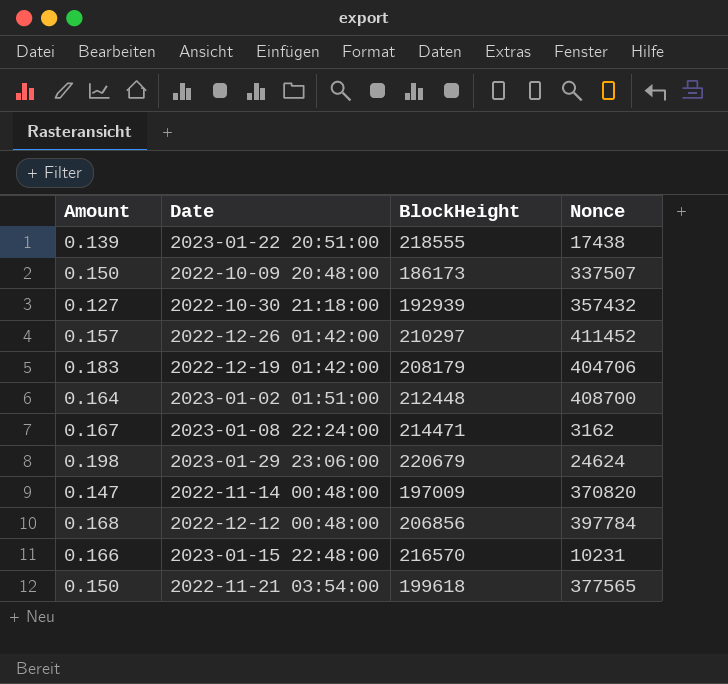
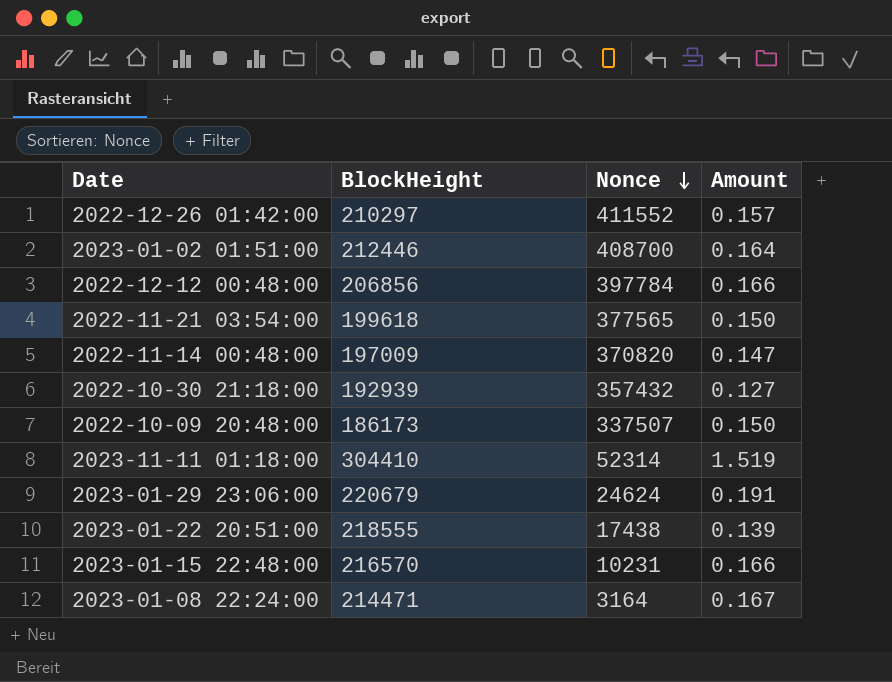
row order: none -> Nonce descending
column Amount | position: 1 -> 4
row 2022-12-19 01:42:00: 0.183 | 208179 | 404706 -> none
2022-12-26 01:42:00 | Nonce: 411452 -> 411552
2023-01-02 01:51:00 | BlockHeight: 212448 -> 212446
2022-12-12 00:48:00 | Amount: 0.168 -> 0.166
row 2023-11-11 01:18:00: none -> 304410 | 52314 | 1.519
2023-01-29 23:06:00 | Amount: 0.198 -> 0.191
2023-01-08 22:24:00 | Nonce: 3162 -> 3164

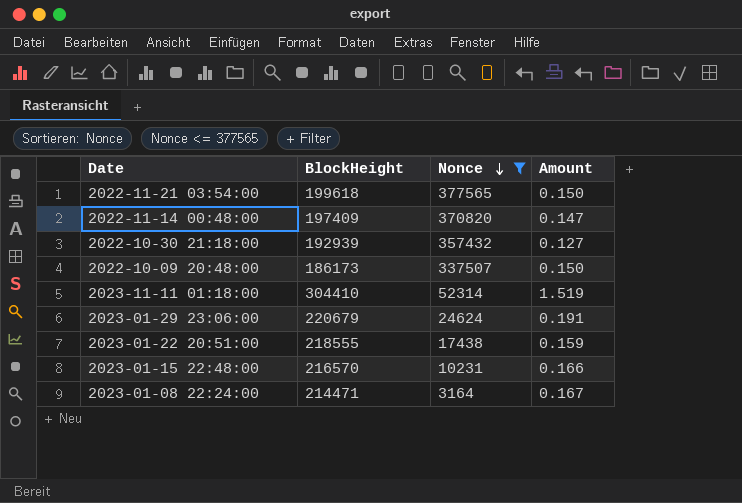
filter: none -> Nonce <= 377565
2022-11-14 00:48:00 | BlockHeight: 197009 -> 197409
2023-01-22 20:51:00 | Amount: 0.139 -> 0.159

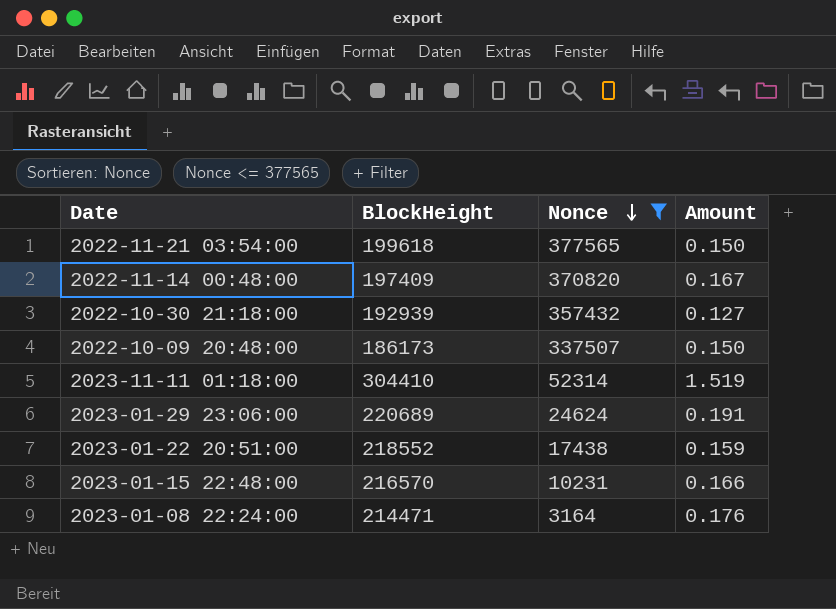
2022-11-14 00:48:00 | Amount: 0.147 -> 0.167
2023-01-29 23:06:00 | BlockHeight: 220679 -> 220689
2023-01-22 20:51:00 | BlockHeight: 218555 -> 218552
2023-01-08 22:24:00 | Amount: 0.167 -> 0.176

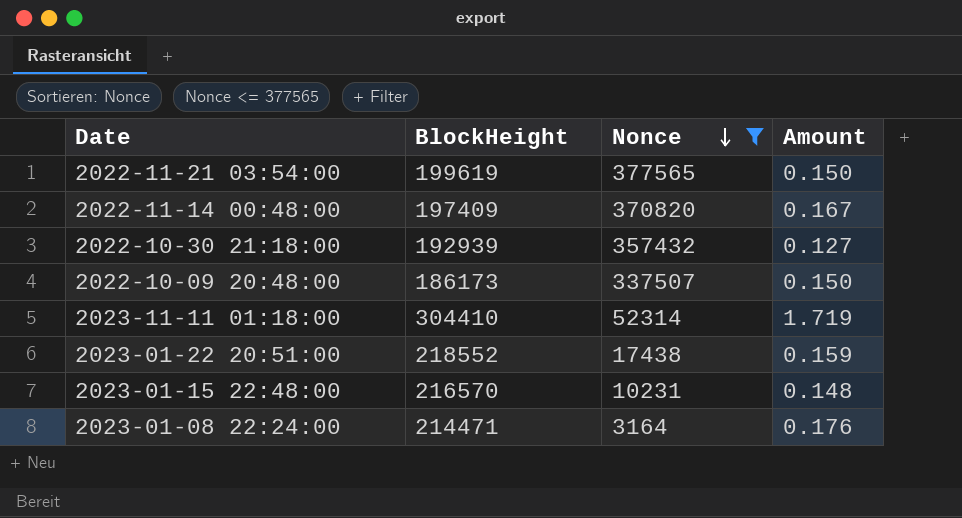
row 2023-01-29 23:06:00: 220689 | 24624 | 0.191 -> none
2022-11-21 03:54:00 | BlockHeight: 199618 -> 199619
2023-11-11 01:18:00 | Amount: 1.519 -> 1.719
2023-01-15 22:48:00 | Amount: 0.166 -> 0.148

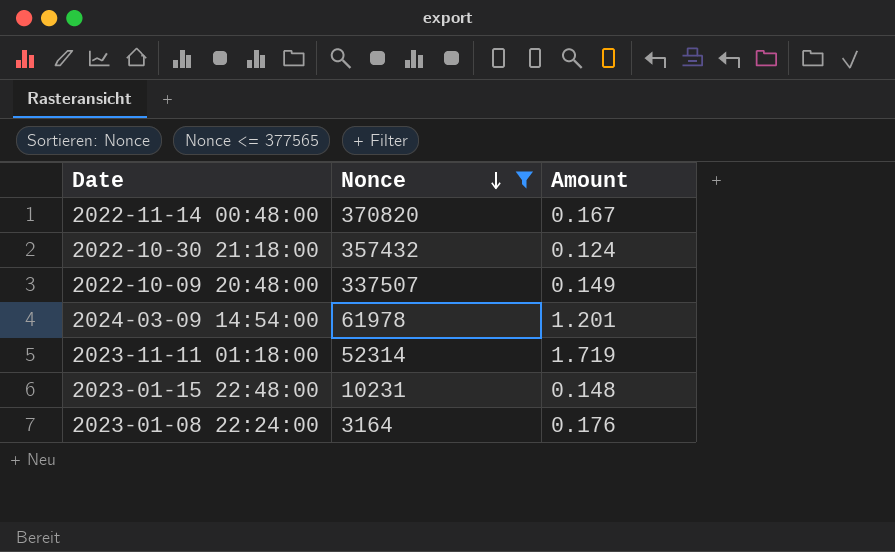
column BlockHeight | position: 2 -> none
row 2022-11-21 03:54:00: 199619 | 377565 | 0.150 -> none
row 2023-01-22 20:51:00: 218552 | 17438 | 0.159 -> none
2022-10-30 21:18:00 | Amount: 0.127 -> 0.124
2022-10-09 20:48:00 | Amount: 0.150 -> 0.149
row 2024-03-09 14:54:00: none -> 61978 | 1.201

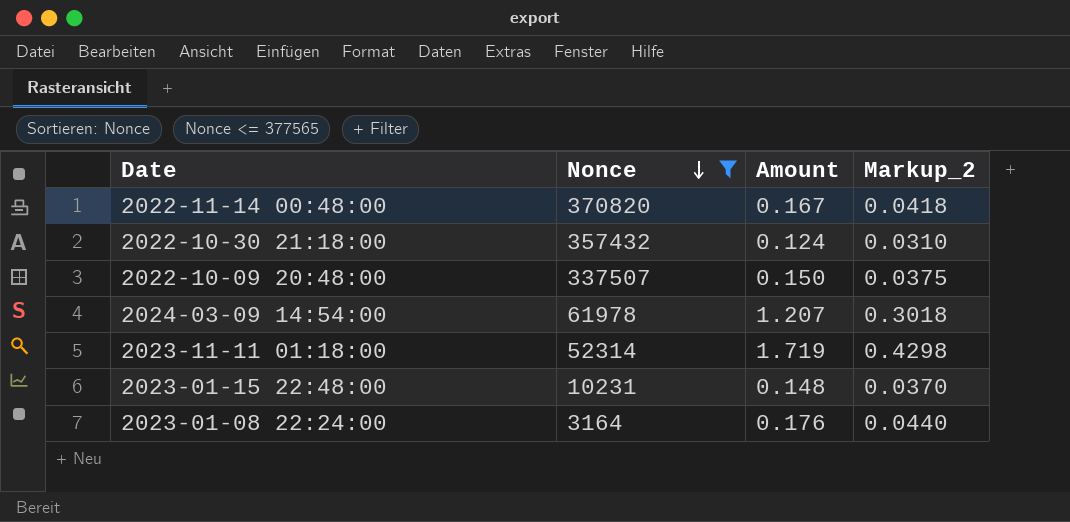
column Markup_2 | formula: none -> [Amount] * 0.25
2022-10-09 20:48:00 | Amount: 0.149 -> 0.150
2024-03-09 14:54:00 | Amount: 1.201 -> 1.207

